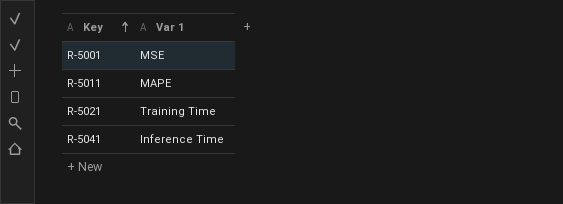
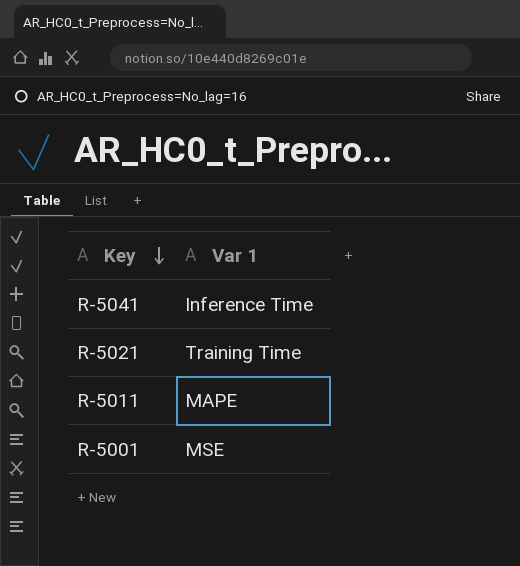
row order: Key ascending -> Key descending

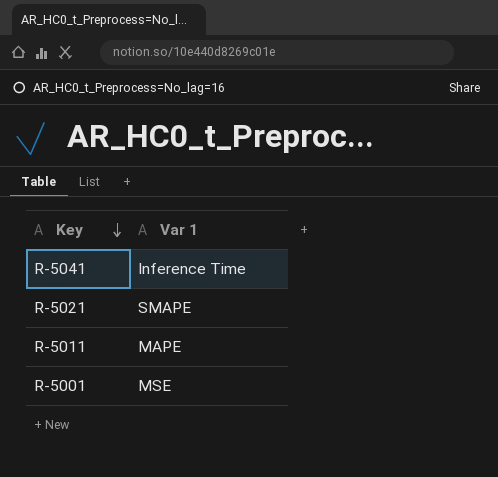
R-5021 | Var 1: Training Time -> SMAPE

